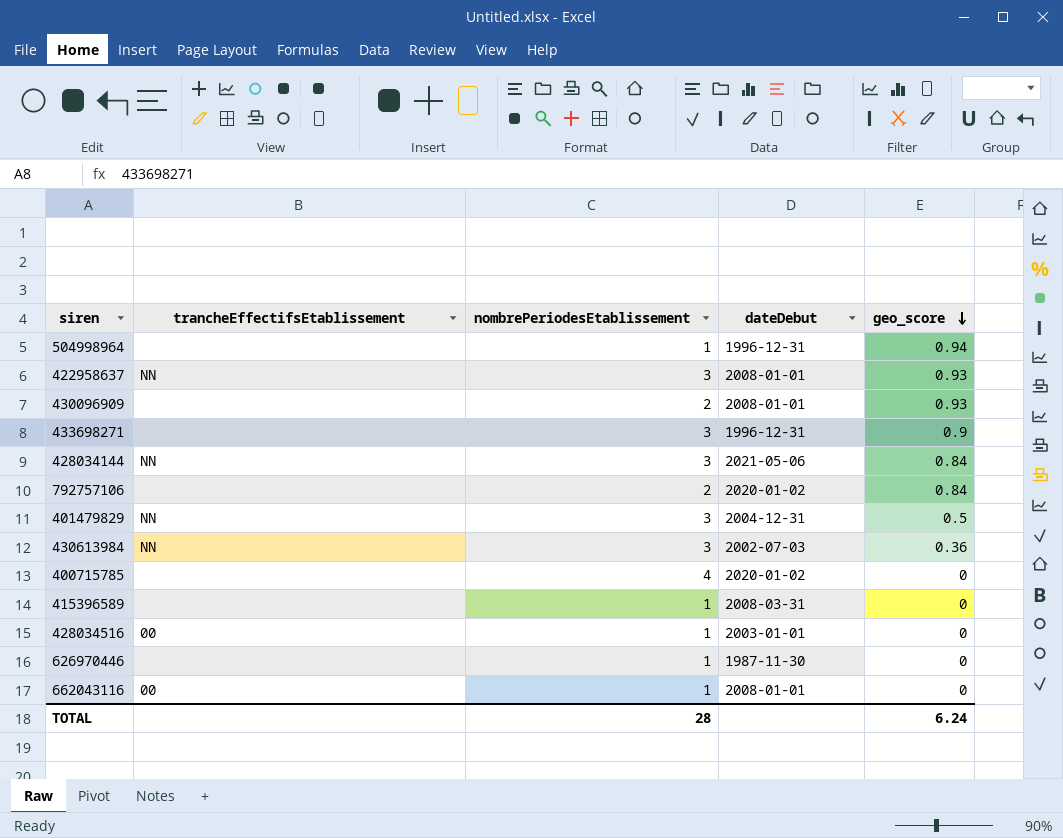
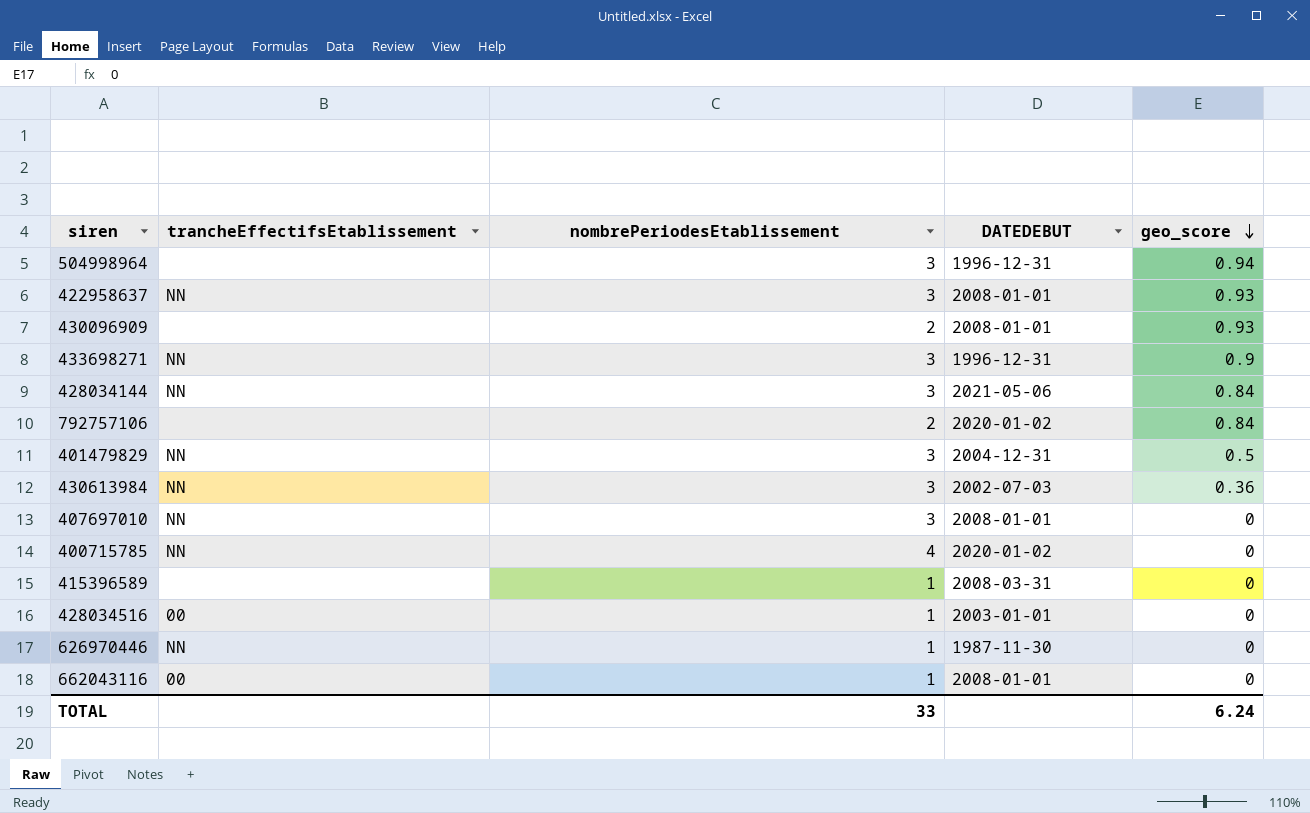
column name: dateDebut -> DATEDEBUT
504998964 | nombrePeriodesEtablissement: 1 -> 3
433698271 | trancheEffectifsEtablissement: none -> NN
row 407697010: none -> NN | 3 | 2008-01-01 | 0
400715785 | trancheEffectifsEtablissement: none -> NN
626970446 | trancheEffectifsEtablissement: none -> NN
TOTAL | nombrePeriodesEtablissement: 28 -> 33

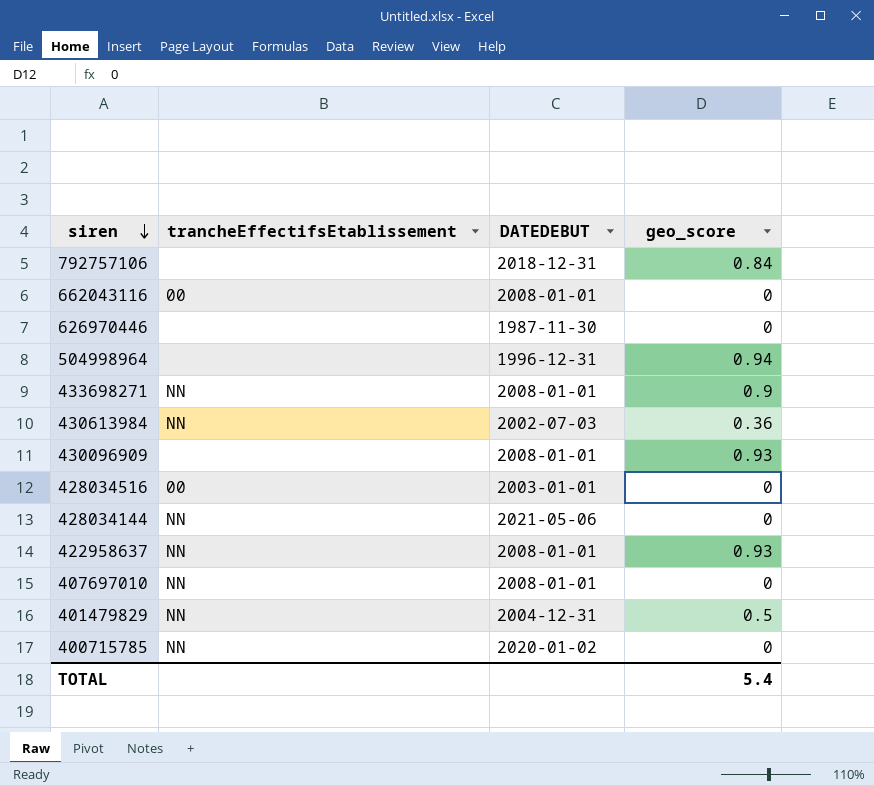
row order: geo_score descending -> siren descending
column nombrePeriodesEtablissement | position: 3 -> none
row 415396589: none | 1 | 2008-03-31 | 0 -> none
792757106 | DATEDEBUT: 2020-01-02 -> 2018-12-31
626970446 | trancheEffectifsEtablissement: NN -> none
433698271 | DATEDEBUT: 1996-12-31 -> 2008-01-01
428034144 | geo_score: 0.84 -> 0
TOTAL | geo_score: 6.24 -> 5.4

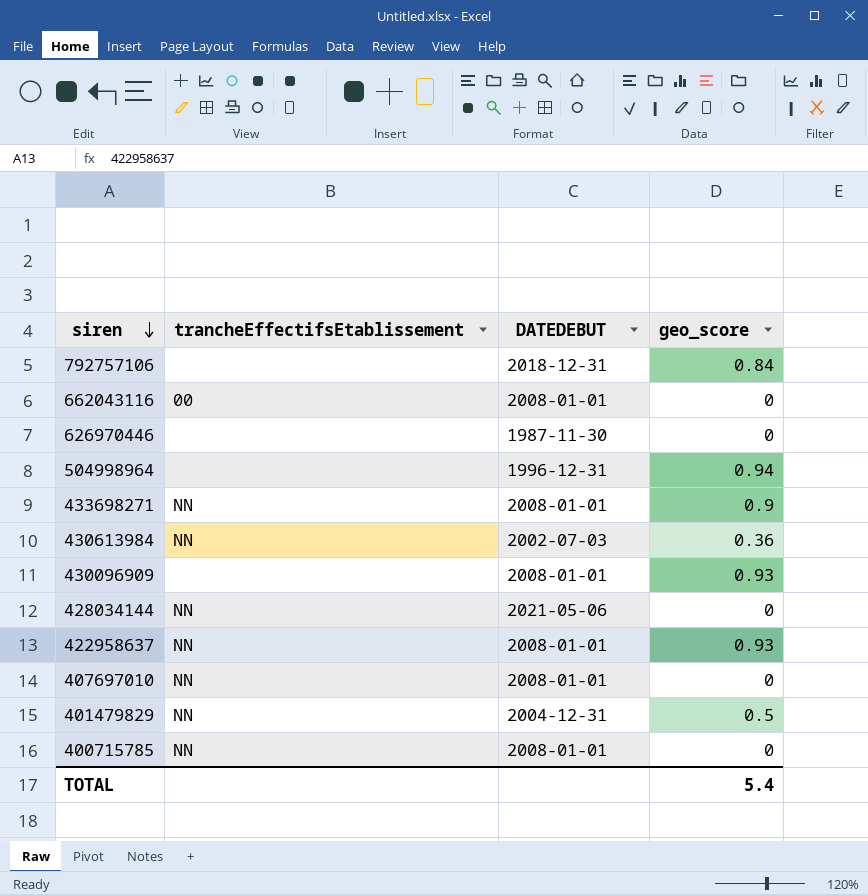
row 428034516: 00 | 2003-01-01 | 0 -> none
400715785 | DATEDEBUT: 2020-01-02 -> 2008-01-01

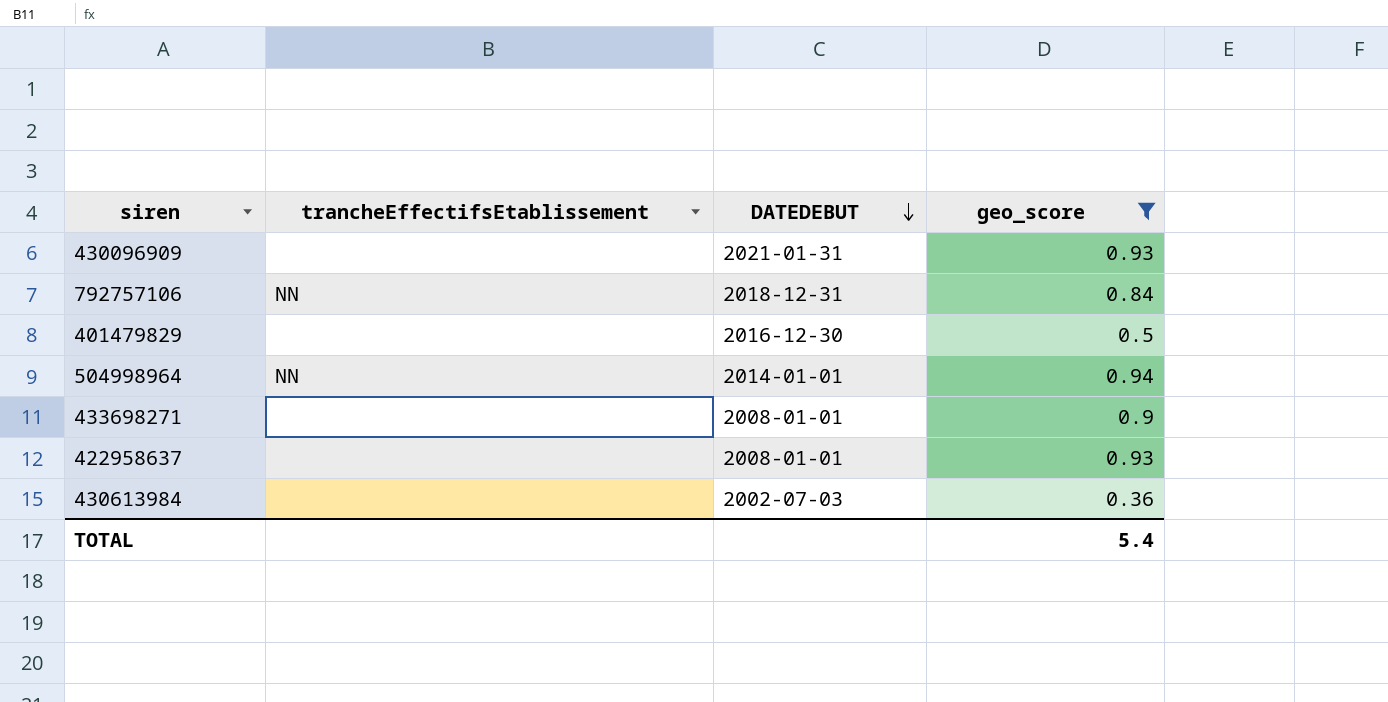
filter: none -> geo_score != 0
row order: siren descending -> DATEDEBUT descending
430096909 | DATEDEBUT: 2008-01-01 -> 2021-01-31
792757106 | trancheEffectifsEtablissement: none -> NN
401479829 | trancheEffectifsEtablissement: NN -> none
401479829 | DATEDEBUT: 2004-12-31 -> 2016-12-30
504998964 | trancheEffectifsEtablissement: none -> NN
504998964 | DATEDEBUT: 1996-12-31 -> 2014-01-01
433698271 | trancheEffectifsEtablissement: NN -> none
422958637 | trancheEffectifsEtablissement: NN -> none
430613984 | trancheEffectifsEtablissement: NN -> none

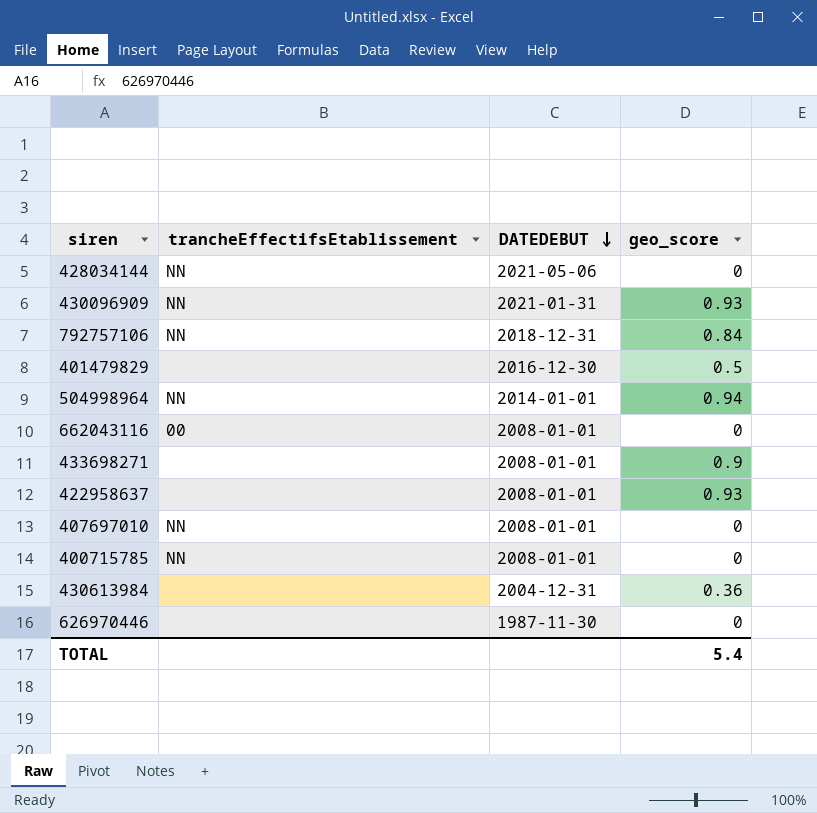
filter: geo_score != 0 -> none
430096909 | trancheEffectifsEtablissement: none -> NN
430613984 | DATEDEBUT: 2002-07-03 -> 2004-12-31

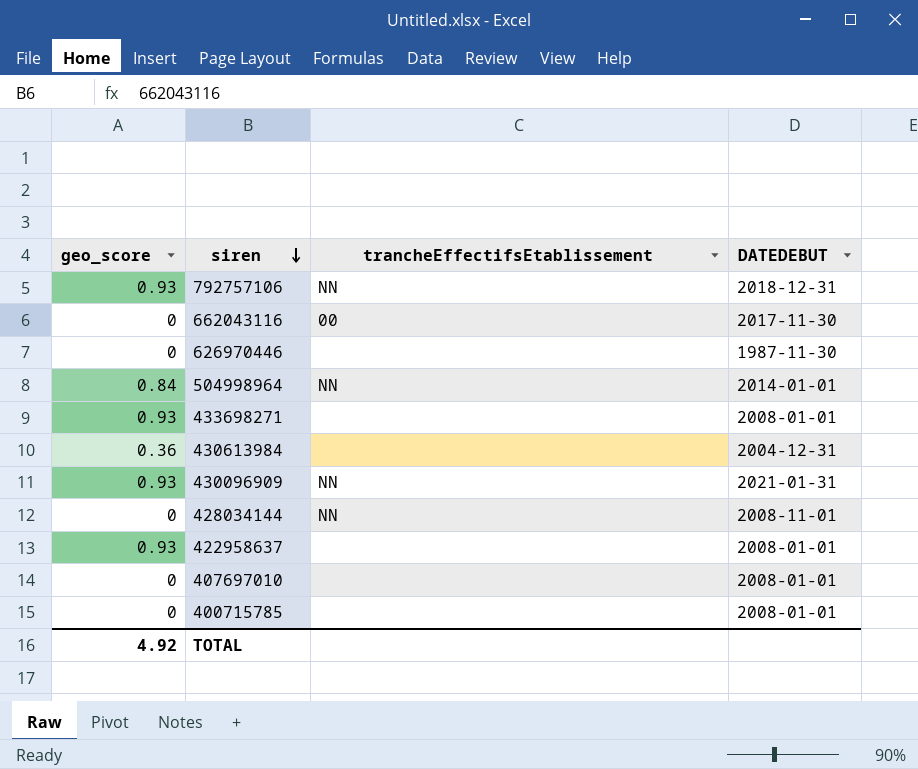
row order: DATEDEBUT descending -> siren descending
column geo_score | position: 4 -> 1
row 401479829: none | 2016-12-30 | 0.5 -> none
792757106 | geo_score: 0.84 -> 0.93
662043116 | DATEDEBUT: 2008-01-01 -> 2017-11-30
504998964 | geo_score: 0.94 -> 0.84
433698271 | geo_score: 0.9 -> 0.93
428034144 | DATEDEBUT: 2021-05-06 -> 2008-11-01
407697010 | trancheEffectifsEtablissement: NN -> none
400715785 | trancheEffectifsEtablissement: NN -> none
TOTAL | geo_score: 5.4 -> 4.92

